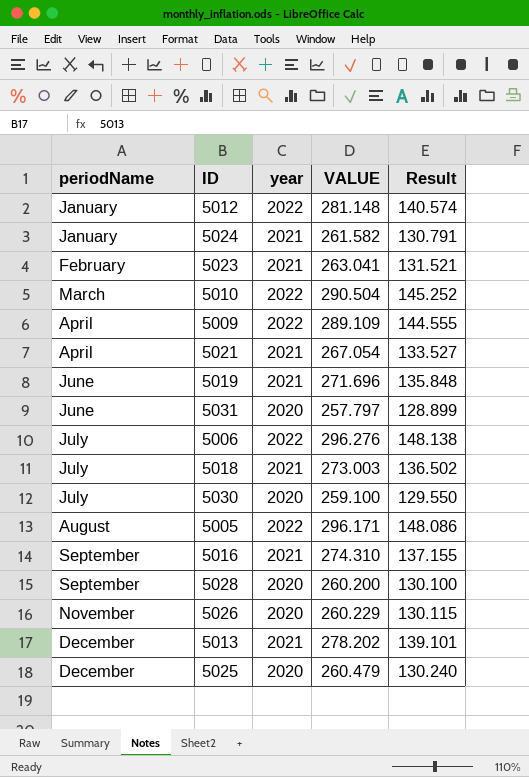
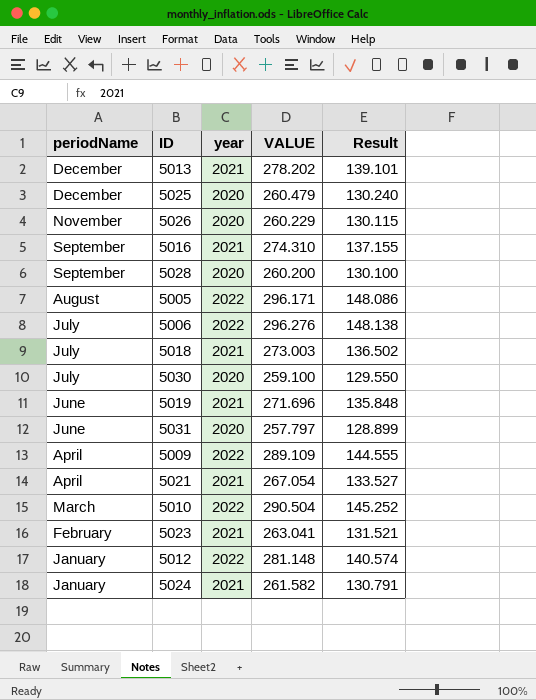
row order: periodName ascending -> periodName descending

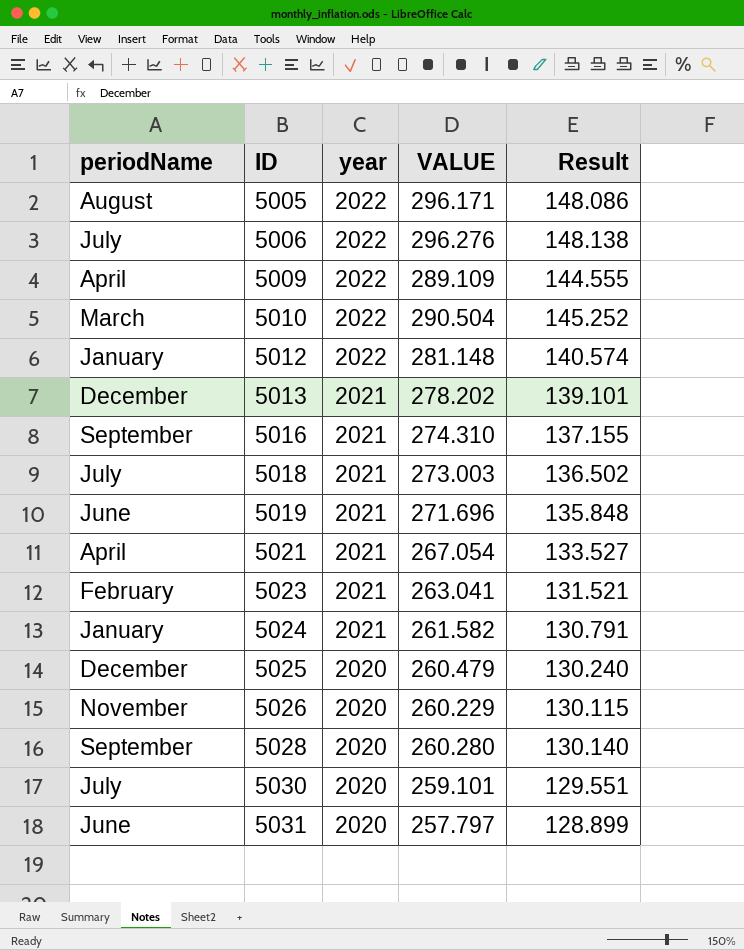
row order: periodName descending -> ID ascending
5028 | VALUE: 260.200 -> 260.280
5028 | Result: 130.100 -> 130.140
5030 | VALUE: 259.100 -> 259.101
5030 | Result: 129.550 -> 129.551

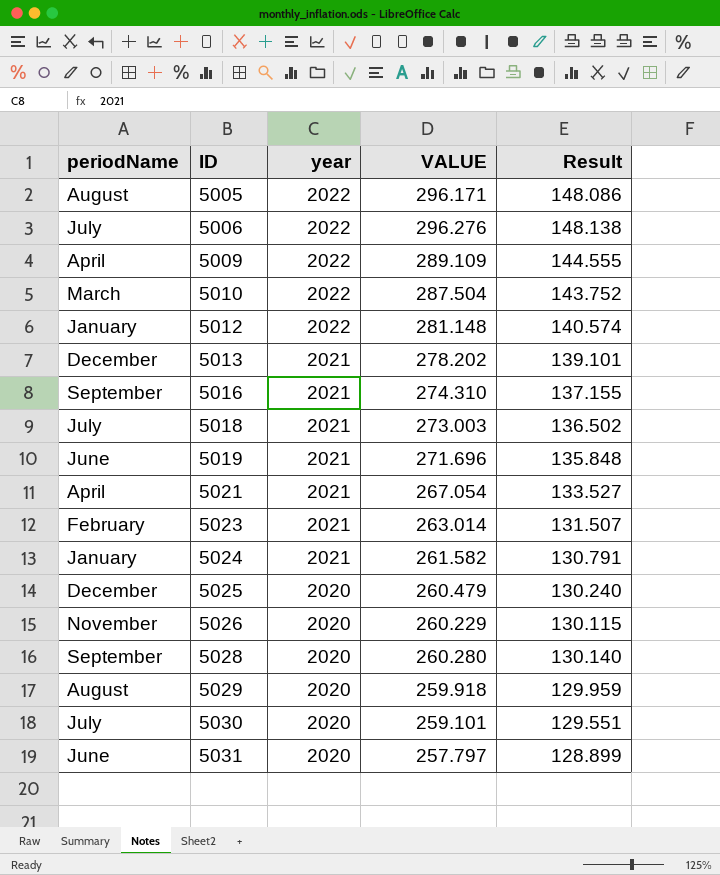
5010 | VALUE: 290.504 -> 287.504
5010 | Result: 145.252 -> 143.752
5023 | VALUE: 263.041 -> 263.014
5023 | Result: 131.521 -> 131.507
row 5029: none -> August | 2020 | 259.918 | 129.959

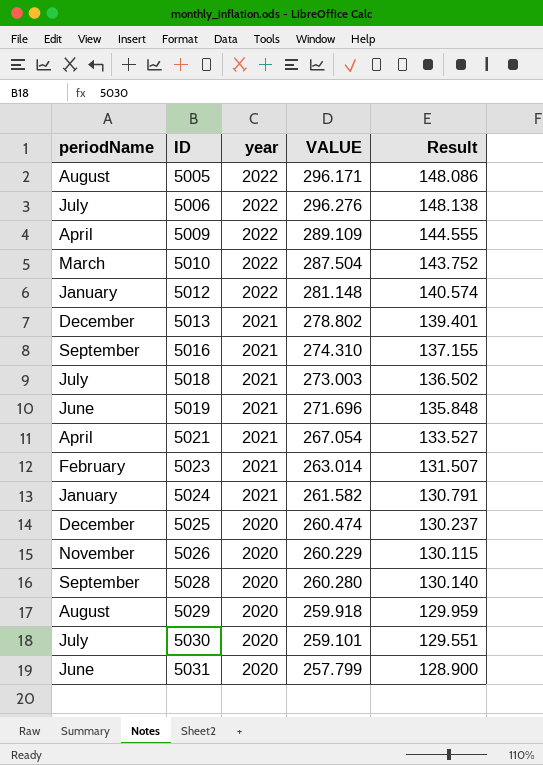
5013 | VALUE: 278.202 -> 278.802
5013 | Result: 139.101 -> 139.401
5025 | VALUE: 260.479 -> 260.474
5025 | Result: 130.240 -> 130.237
5031 | VALUE: 257.797 -> 257.799
5031 | Result: 128.899 -> 128.900

